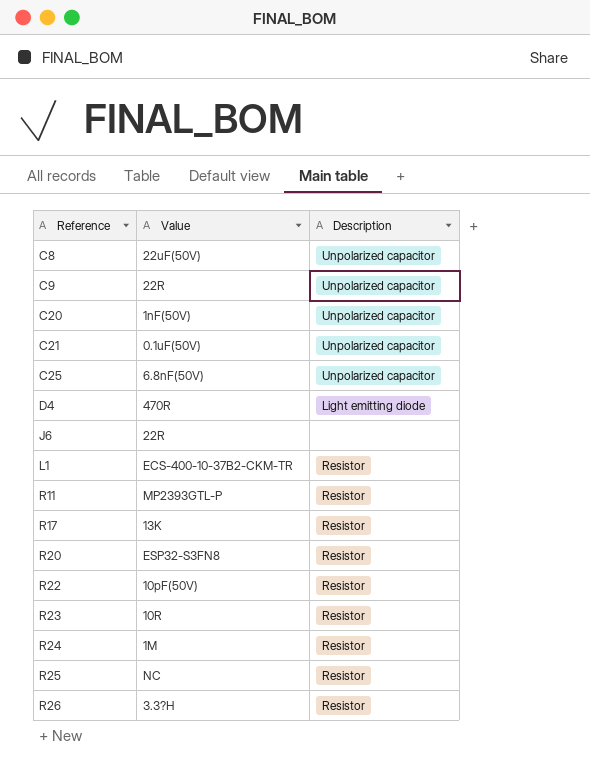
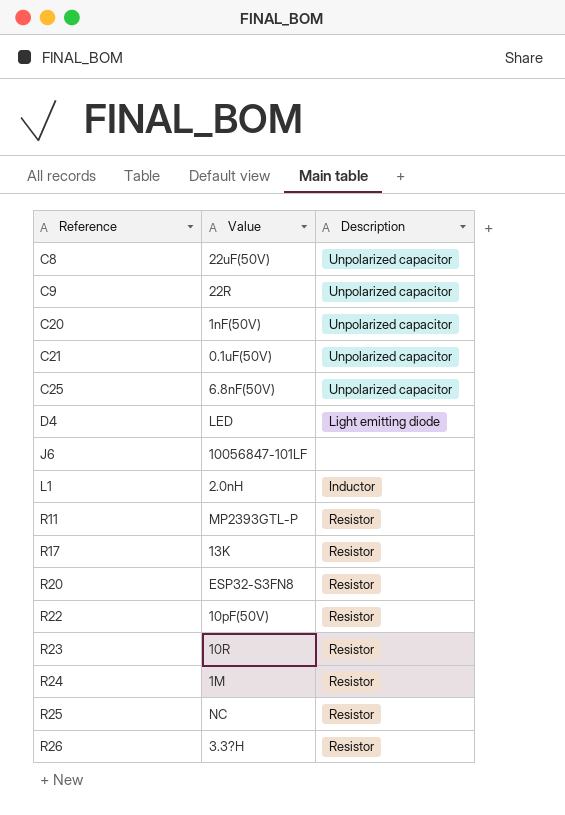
D4 | Value: 470R -> LED
J6 | Value: 22R -> 10056847-101LF
L1 | Value: ECS-400-10-37B2-CKM-TR -> 2.0nH
L1 | Description: Resistor -> Inductor

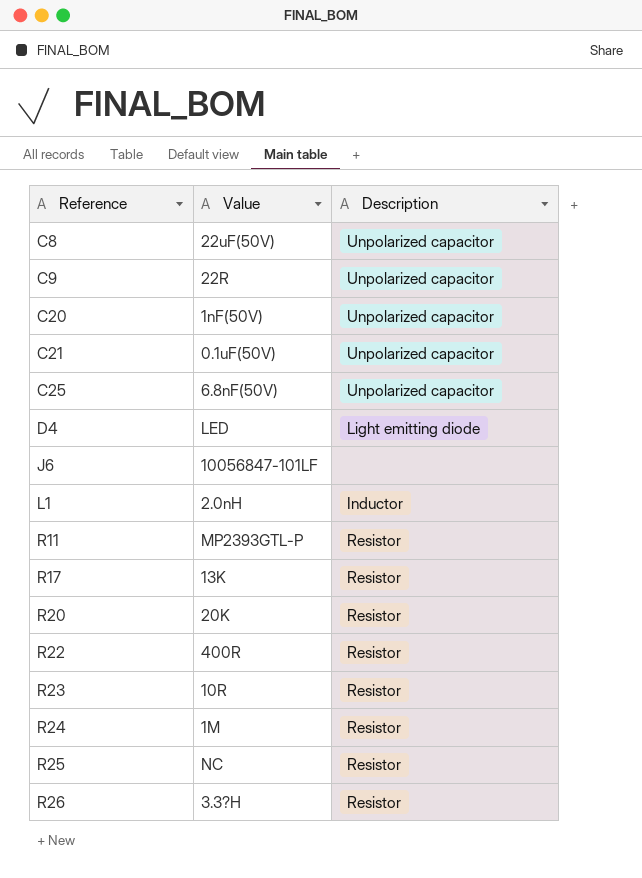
R20 | Value: ESP32-S3FN8 -> 20K
R22 | Value: 10pF(50V) -> 400R

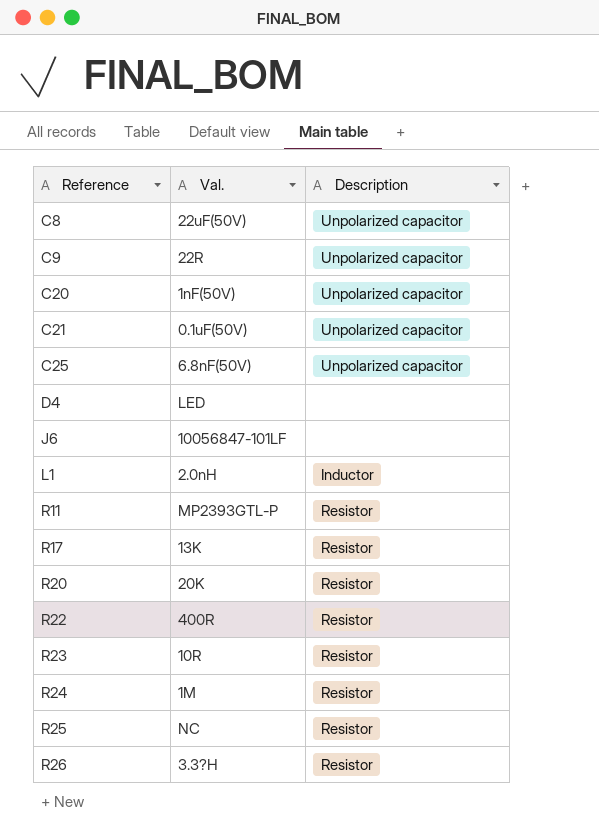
column name: Value -> Val.
D4 | Description: Light emitting diode -> none

